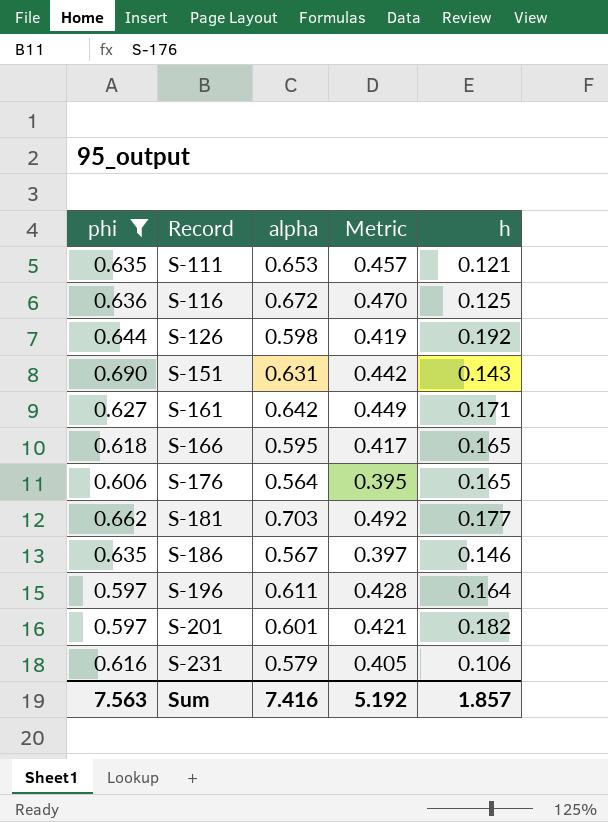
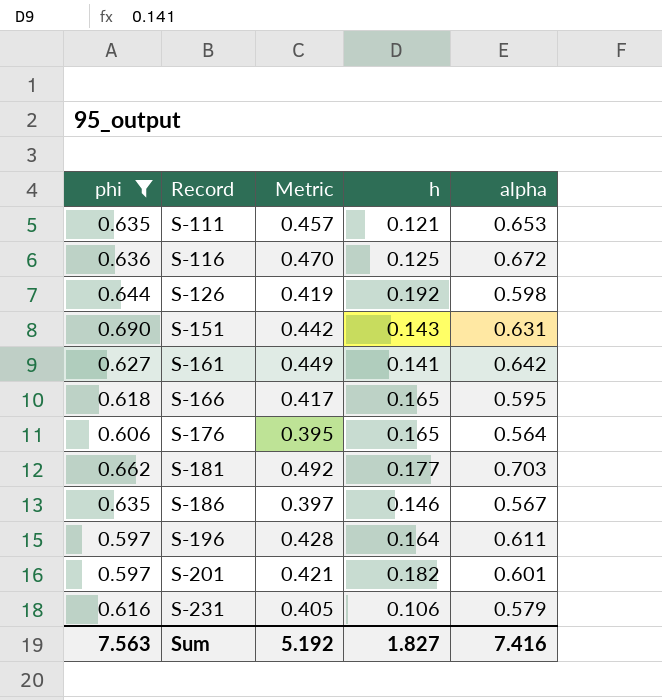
column alpha | position: 3 -> 5
S-161 | h: 0.171 -> 0.141
Sum | h: 1.857 -> 1.827

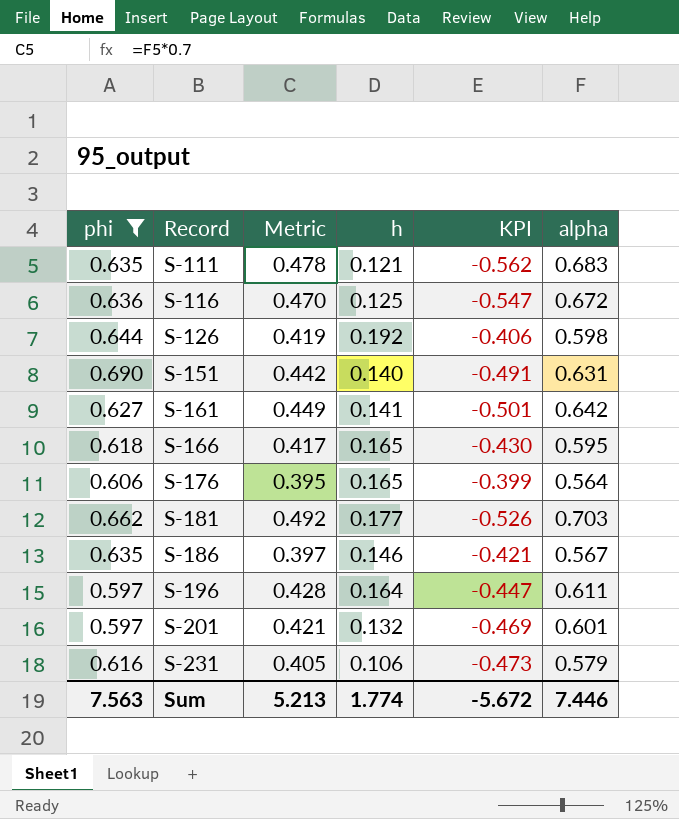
column KPI | formula: none -> [h] - [alpha]
S-111 | Metric: 0.457 -> 0.478
S-111 | alpha: 0.653 -> 0.683
S-151 | h: 0.143 -> 0.140
S-201 | h: 0.182 -> 0.132
Sum | Metric: 5.192 -> 5.213
Sum | h: 1.827 -> 1.774
Sum | alpha: 7.416 -> 7.446

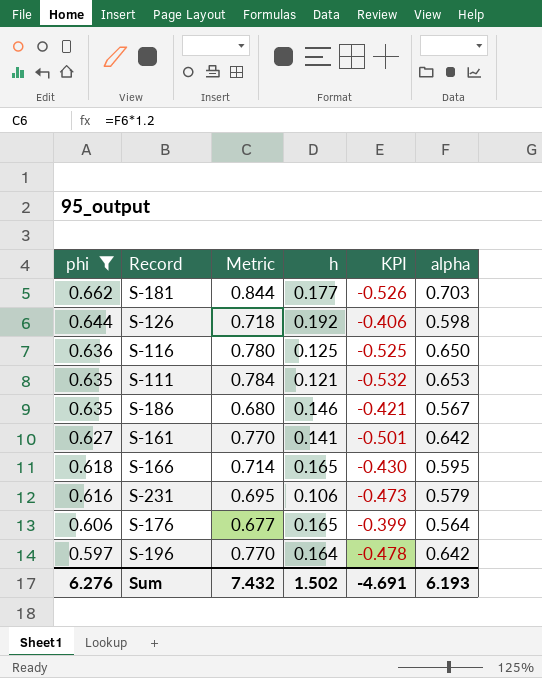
row order: Record ascending -> phi descending
column Metric | formula: [alpha] * 0.7 -> [alpha] * 1.2
row S-151: 0.690 | 0.442 | 0.140 | -0.491 | 0.631 -> none
row S-201: 0.597 | 0.421 | 0.132 | -0.469 | 0.601 -> none
S-116 | KPI: -0.547 -> -0.525
S-116 | alpha: 0.672 -> 0.650
S-111 | KPI: -0.562 -> -0.532
S-111 | alpha: 0.683 -> 0.653
S-196 | KPI: -0.447 -> -0.478
S-196 | alpha: 0.611 -> 0.642
Sum | phi: 7.563 -> 6.276
Sum | Metric: 5.213 -> 7.432
Sum | h: 1.774 -> 1.502
Sum | KPI: -5.672 -> -4.691
Sum | alpha: 7.446 -> 6.193

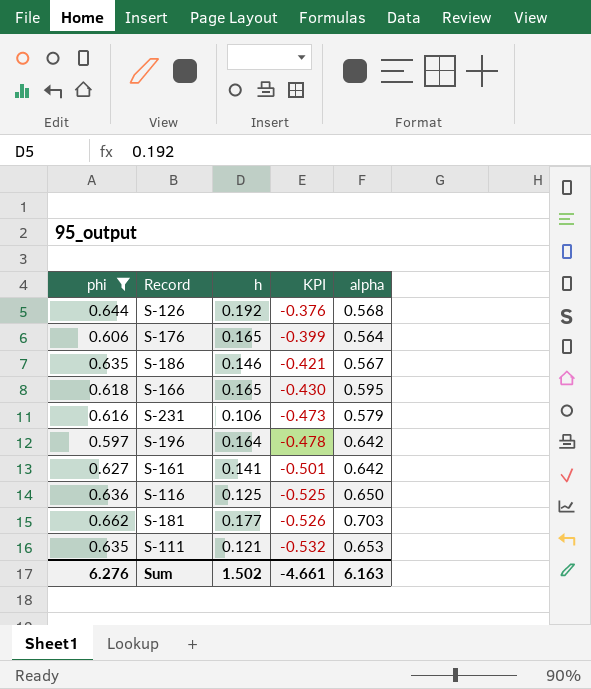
row order: phi descending -> KPI descending
column Metric | formula: [alpha] * 1.2 -> none
S-126 | KPI: -0.406 -> -0.376
S-126 | alpha: 0.598 -> 0.568
Sum | KPI: -4.691 -> -4.661
Sum | alpha: 6.193 -> 6.163

